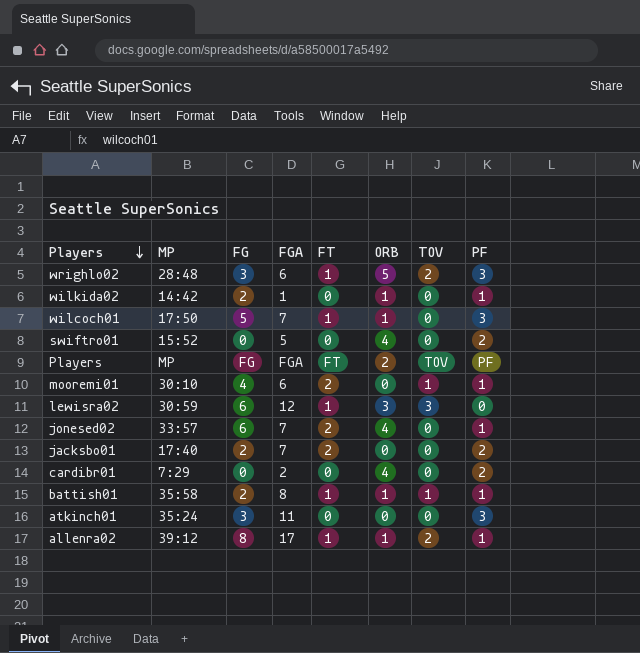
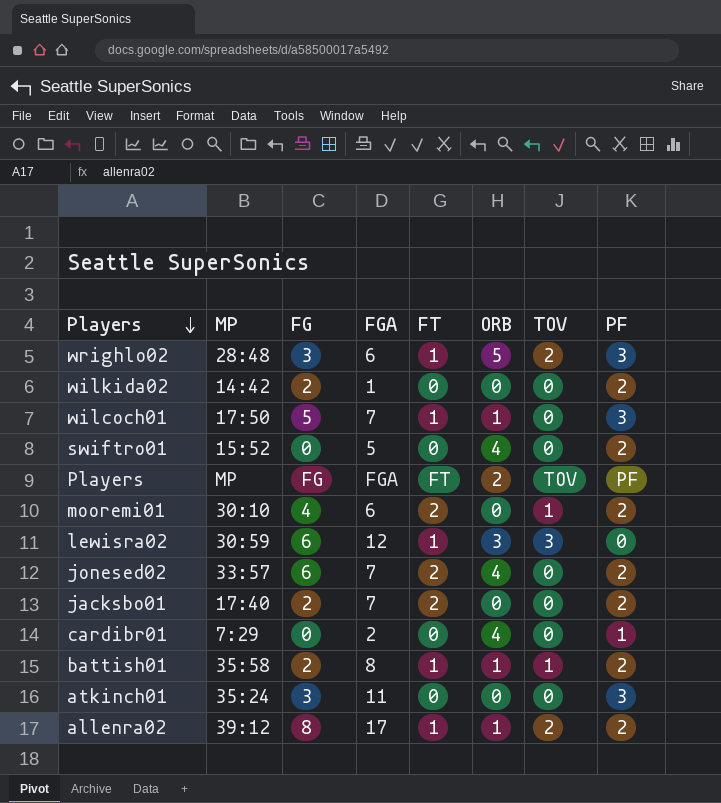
wilkida02 | ORB: 1 -> 0
wilkida02 | PF: 1 -> 2
mooremi01 | PF: 1 -> 2
jonesed02 | PF: 1 -> 2
cardibr01 | PF: 2 -> 1
battish01 | PF: 1 -> 2
allenra02 | PF: 1 -> 2

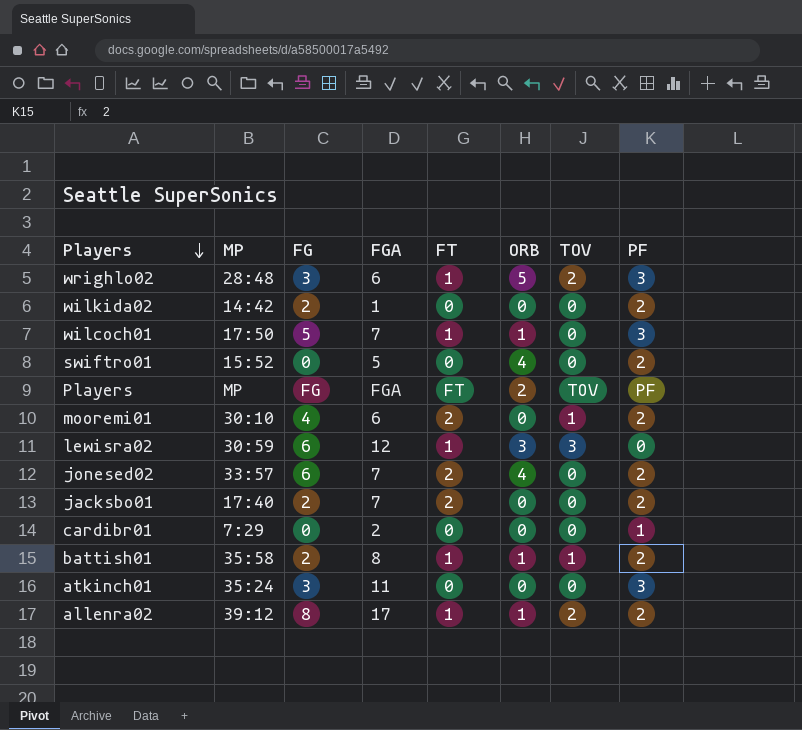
cardibr01 | ORB: 4 -> 0

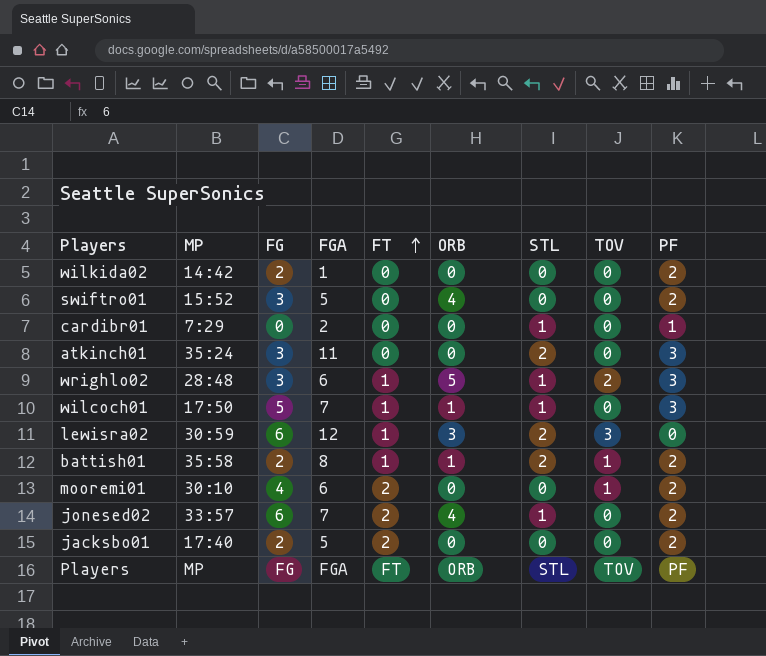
row order: Players descending -> FT ascending
column STL | position: none -> 7
row allenra02: 39:12 | 8 | 17 | 1 | 1 | 2 | 2 -> none
swiftro01 | FG: 0 -> 3
jacksbo01 | FGA: 7 -> 5
Players | ORB: 2 -> ORB

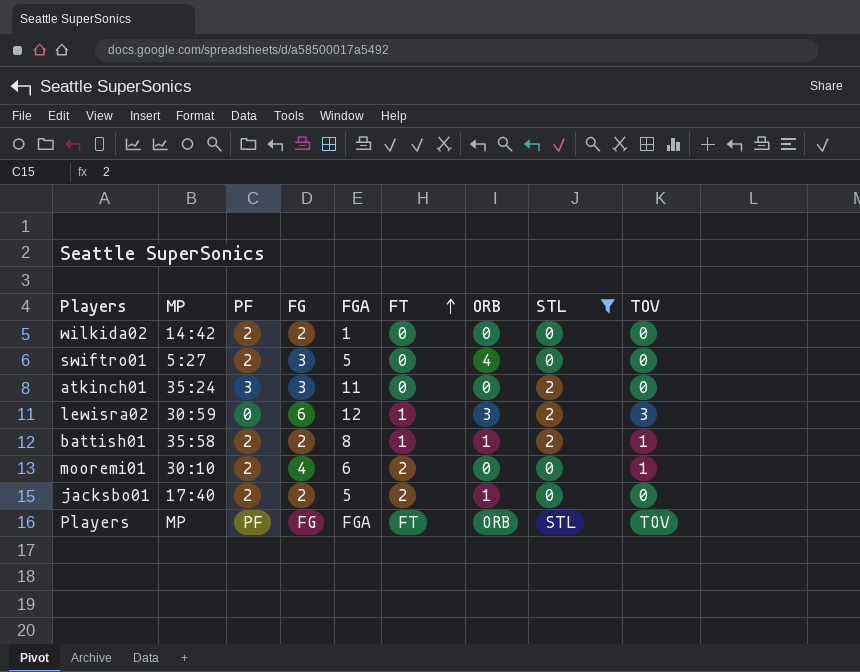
filter: none -> STL != 1
column PF | position: 9 -> 3
swiftro01 | MP: 15:52 -> 5:27
jacksbo01 | ORB: 0 -> 1

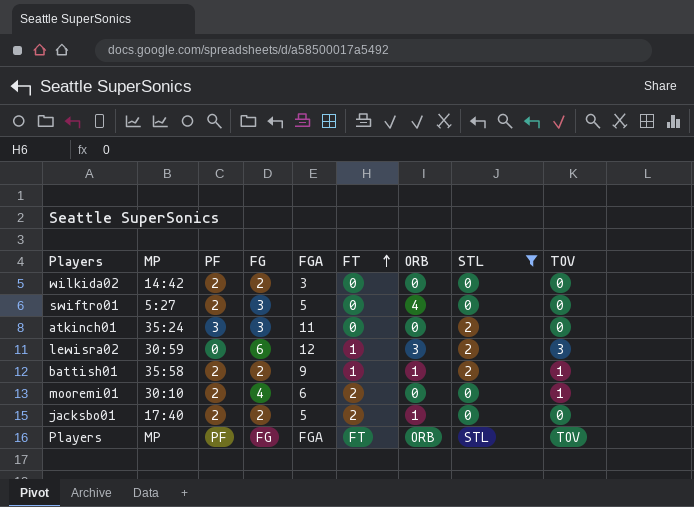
wilkida02 | FGA: 1 -> 3
battish01 | FGA: 8 -> 9

